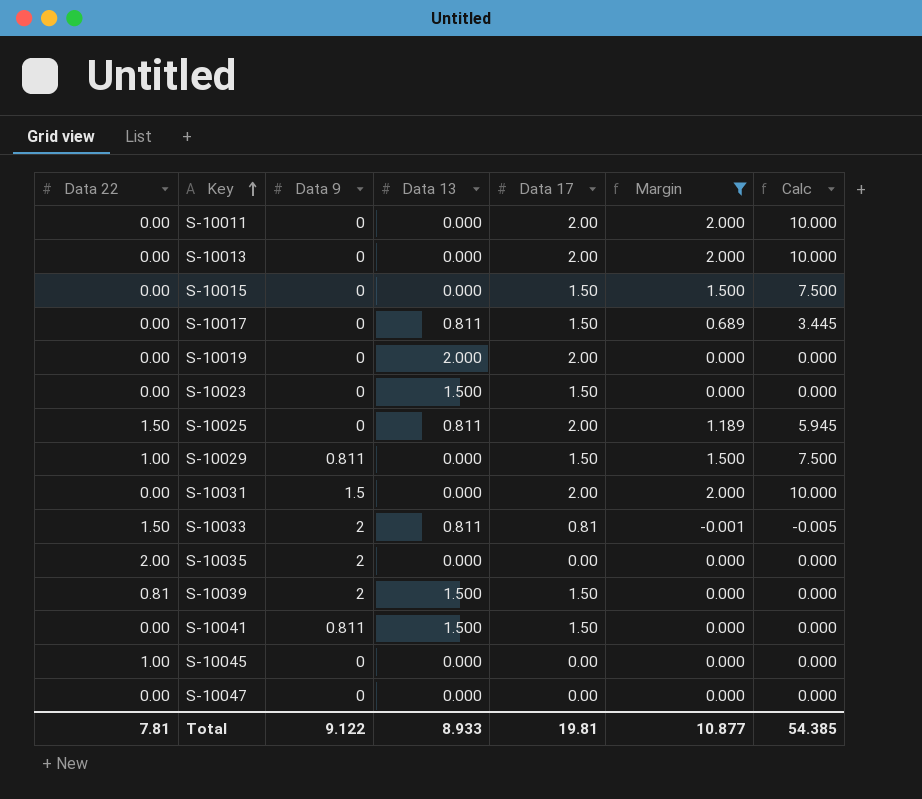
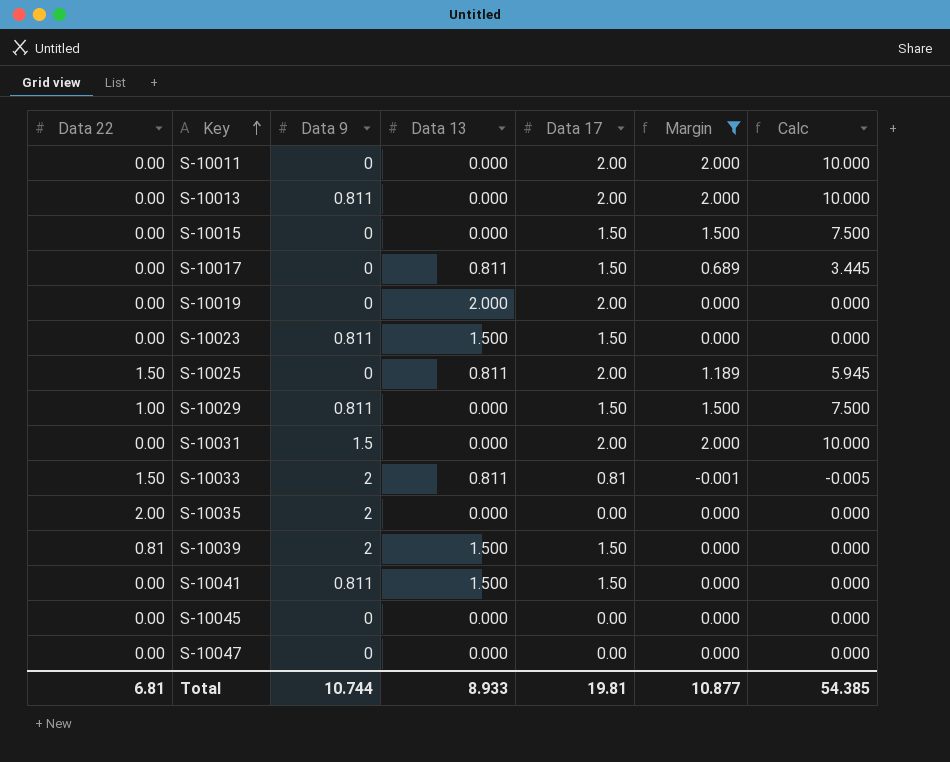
S-10013 | Data 9: 0 -> 0.811
S-10023 | Data 9: 0 -> 0.811
S-10045 | Data 22: 1.00 -> 0.00
Total | Data 22: 7.81 -> 6.81
Total | Data 9: 9.122 -> 10.744

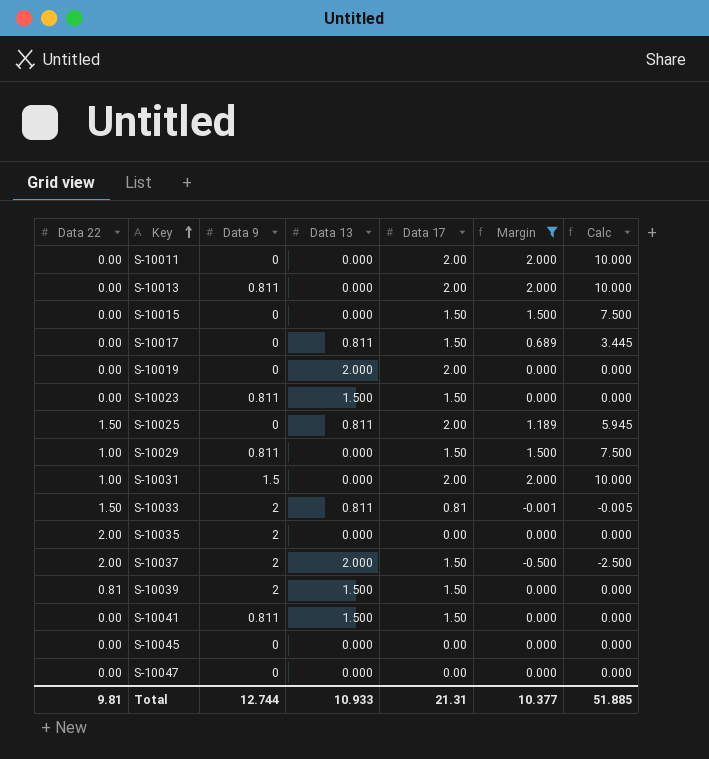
S-10031 | Data 22: 0.00 -> 1.00
row S-10037: none -> 2.00 | 2 | 2.000 | 1.50 | -0.500 | -2.500
Total | Data 22: 6.81 -> 9.81
Total | Data 9: 10.744 -> 12.744
Total | Data 13: 8.933 -> 10.933
Total | Data 17: 19.81 -> 21.31
Total | Margin: 10.877 -> 10.377
Total | Calc: 54.385 -> 51.885

